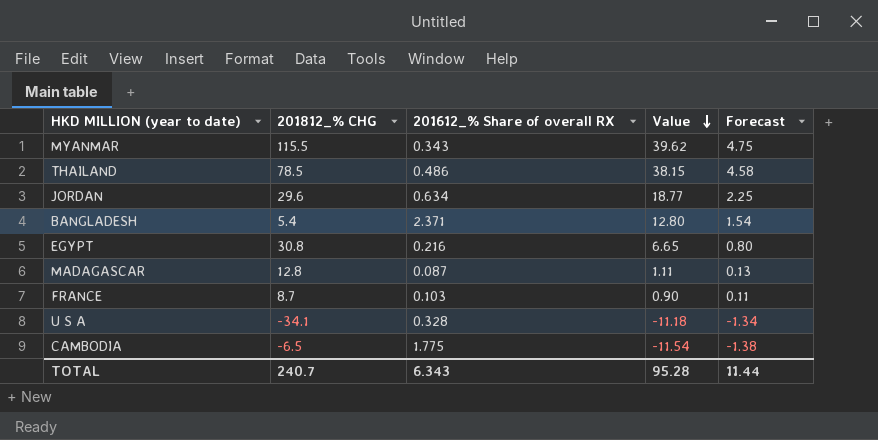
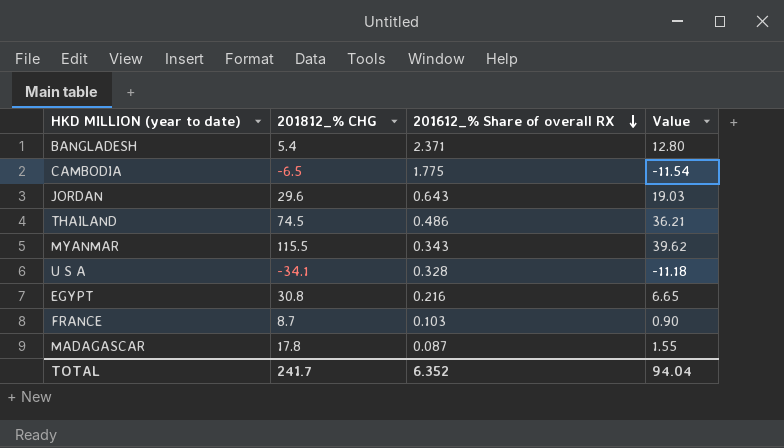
row order: Value descending -> 201612_% Share of overall RX descending
column Forecast | formula: [Value] * 0.12 -> none
JORDAN | 201612_% Share of overall RX: 0.634 -> 0.643
JORDAN | Value: 18.77 -> 19.03
THAILAND | 201812_% CHG: 78.5 -> 74.5
THAILAND | Value: 38.15 -> 36.21
MADAGASCAR | 201812_% CHG: 12.8 -> 17.8
MADAGASCAR | Value: 1.11 -> 1.55
TOTAL | 201812_% CHG: 240.7 -> 241.7
TOTAL | 201612_% Share of overall RX: 6.343 -> 6.352
TOTAL | Value: 95.28 -> 94.04

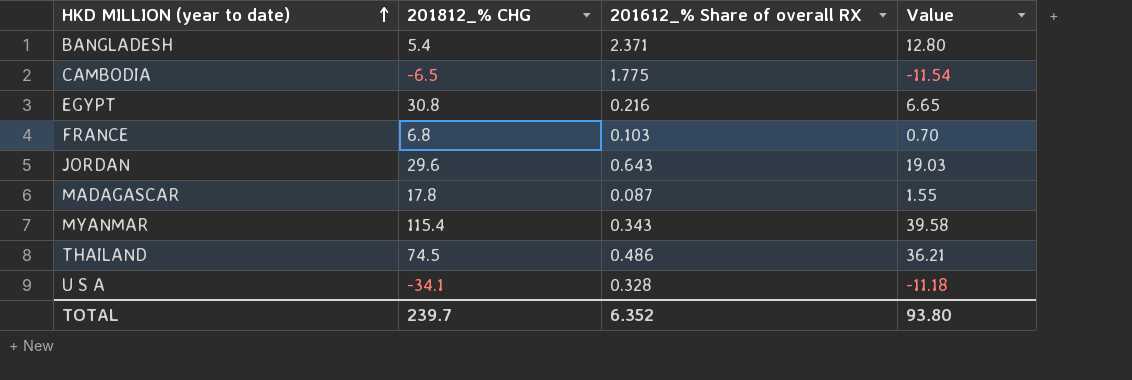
row order: 201612_% Share of overall RX descending -> HKD MILLION (year to date) ascending
FRANCE | 201812_% CHG: 8.7 -> 6.8
FRANCE | Value: 0.90 -> 0.70
MYANMAR | 201812_% CHG: 115.5 -> 115.4
MYANMAR | Value: 39.62 -> 39.58
TOTAL | 201812_% CHG: 241.7 -> 239.7
TOTAL | Value: 94.04 -> 93.80

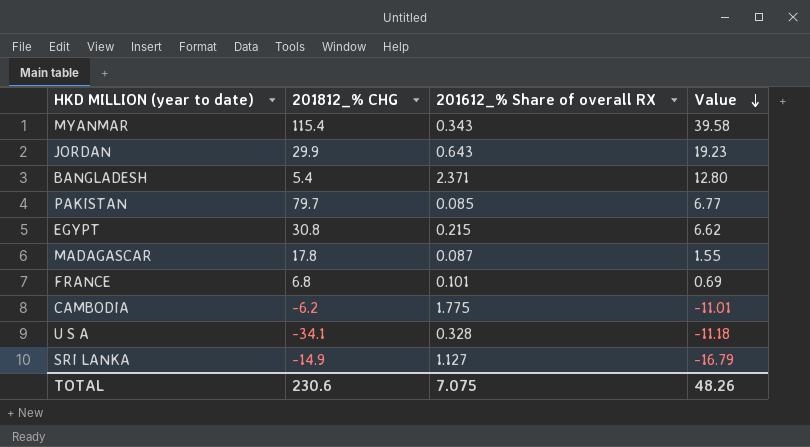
row order: HKD MILLION (year to date) ascending -> Value descending
row THAILAND: 74.5 | 0.486 | 36.21 -> none
JORDAN | 201812_% CHG: 29.6 -> 29.9
JORDAN | Value: 19.03 -> 19.23
row PAKISTAN: none -> 79.7 | 0.085 | 6.77
EGYPT | 201612_% Share of overall RX: 0.216 -> 0.215
EGYPT | Value: 6.65 -> 6.62
FRANCE | 201612_% Share of overall RX: 0.103 -> 0.101
FRANCE | Value: 0.70 -> 0.69
CAMBODIA | 201812_% CHG: -6.5 -> -6.2
CAMBODIA | Value: -11.54 -> -11.01
row SRI LANKA: none -> -14.9 | 1.127 | -16.79
TOTAL | 201812_% CHG: 239.7 -> 230.6
TOTAL | 201612_% Share of overall RX: 6.352 -> 7.075
TOTAL | Value: 93.80 -> 48.26

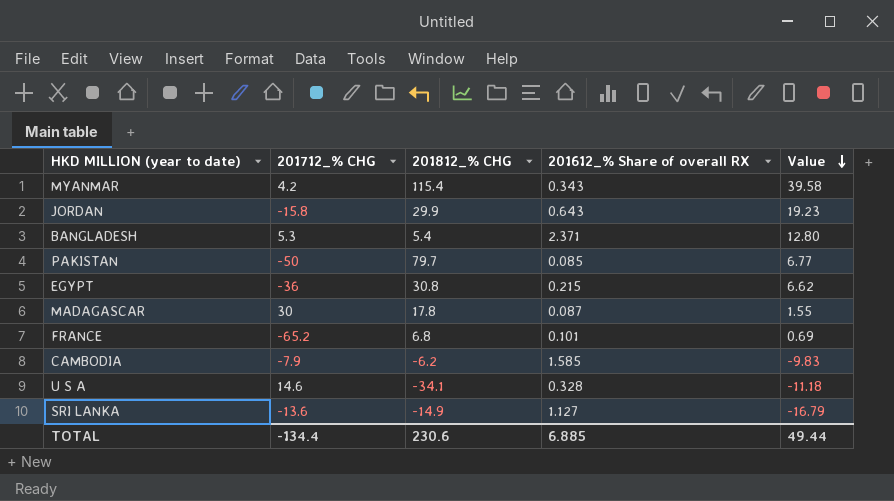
column 201712_% CHG | position: none -> 2
CAMBODIA | 201612_% Share of overall RX: 1.775 -> 1.585
CAMBODIA | Value: -11.01 -> -9.83
TOTAL | 201612_% Share of overall RX: 7.075 -> 6.885
TOTAL | Value: 48.26 -> 49.44

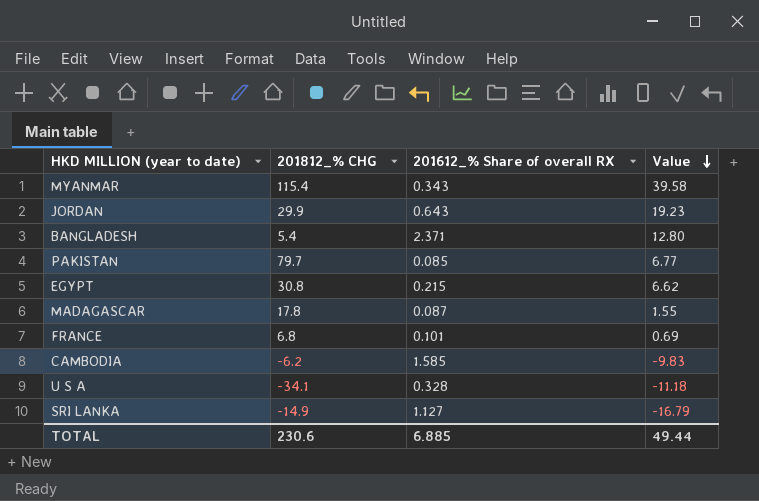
column 201712_% CHG | position: 2 -> none

